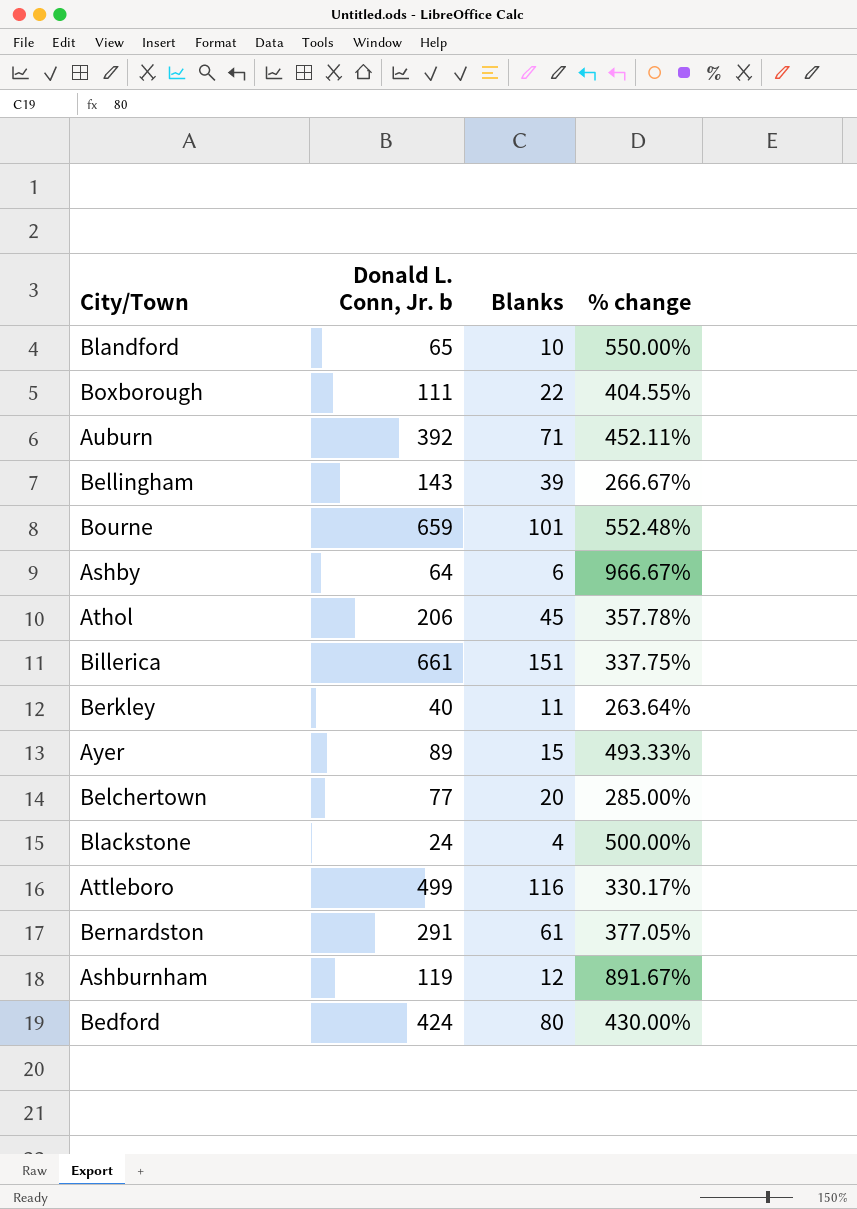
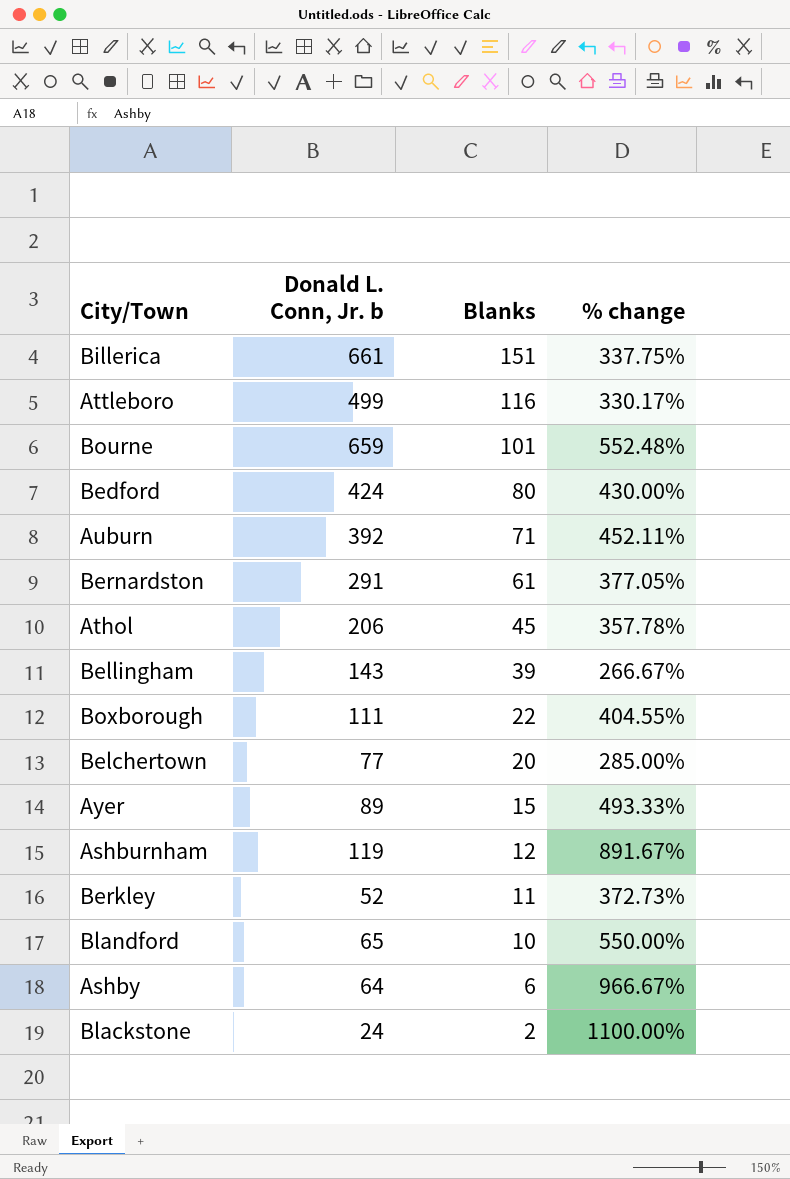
row order: none -> Blanks descending
Berkley | Donald L. Conn, Jr. b: 40 -> 52
Berkley | % change: 263.64% -> 372.73%
Blackstone | Blanks: 4 -> 2
Blackstone | % change: 500.00% -> 1100.00%

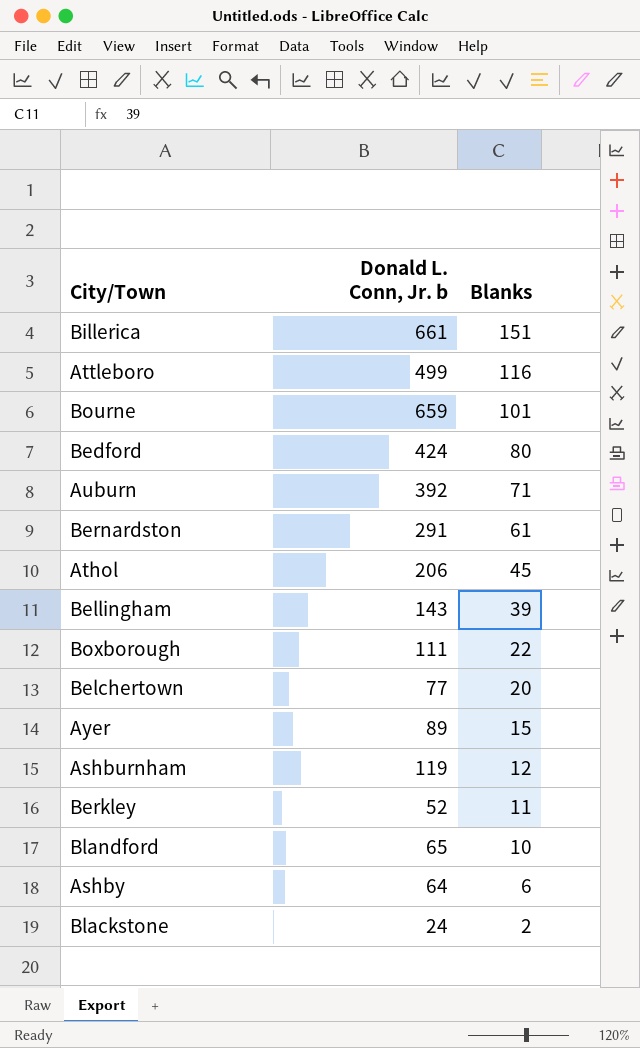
column % change | formula: ([Donald L. Conn, Jr. b] - [Blanks]) / [Blanks] -> none

